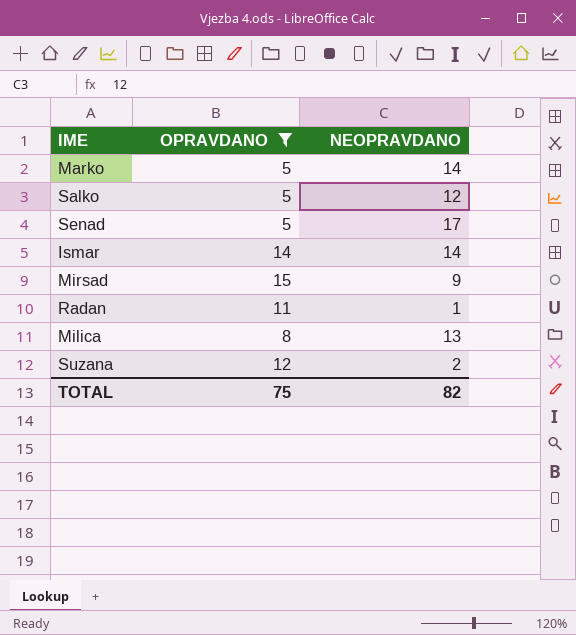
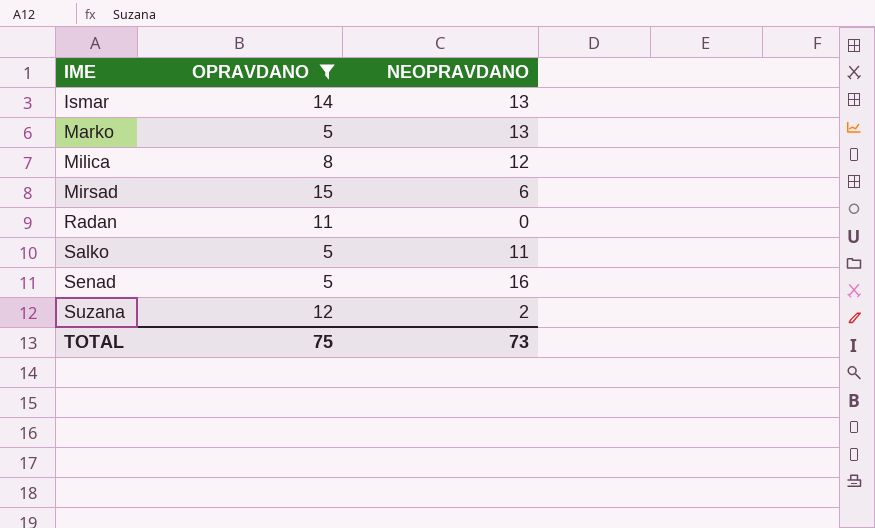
row order: none -> IME ascending
Ismar | NEOPRAVDANO: 14 -> 13
Marko | NEOPRAVDANO: 14 -> 13
Milica | NEOPRAVDANO: 13 -> 12
Mirsad | NEOPRAVDANO: 9 -> 6
Radan | NEOPRAVDANO: 1 -> 0
Salko | NEOPRAVDANO: 12 -> 11
Senad | NEOPRAVDANO: 17 -> 16
TOTAL | NEOPRAVDANO: 82 -> 73

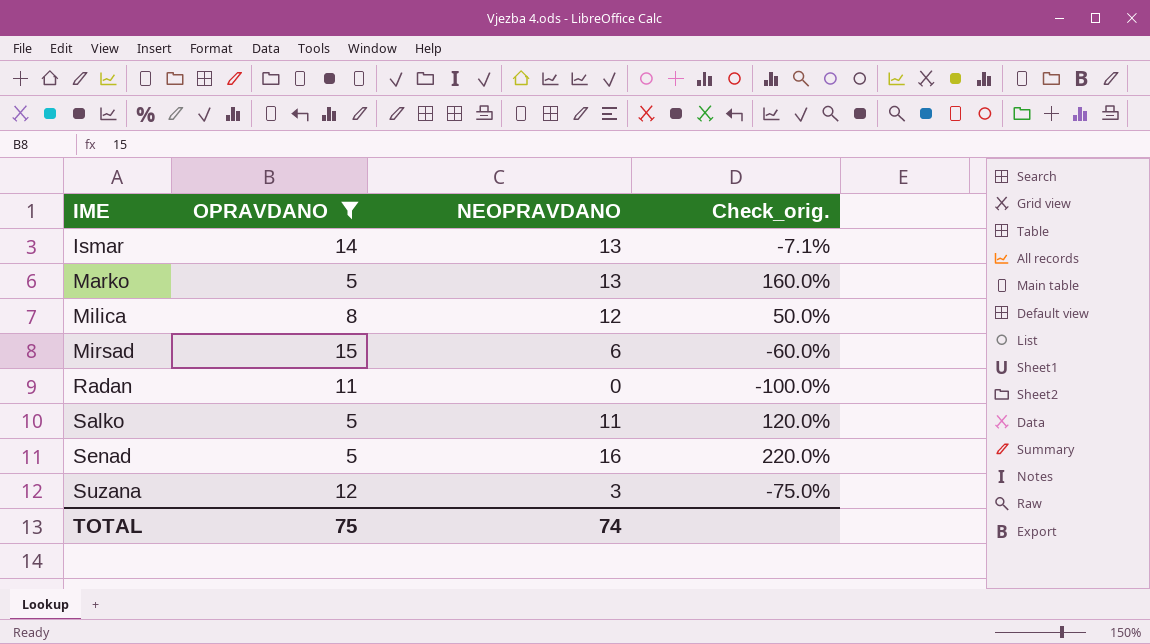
column Check_orig. | formula: none -> ([NEOPRAVDANO] - [OPRAVDANO]) / [OPRAVDANO]
Suzana | NEOPRAVDANO: 2 -> 3
TOTAL | NEOPRAVDANO: 73 -> 74

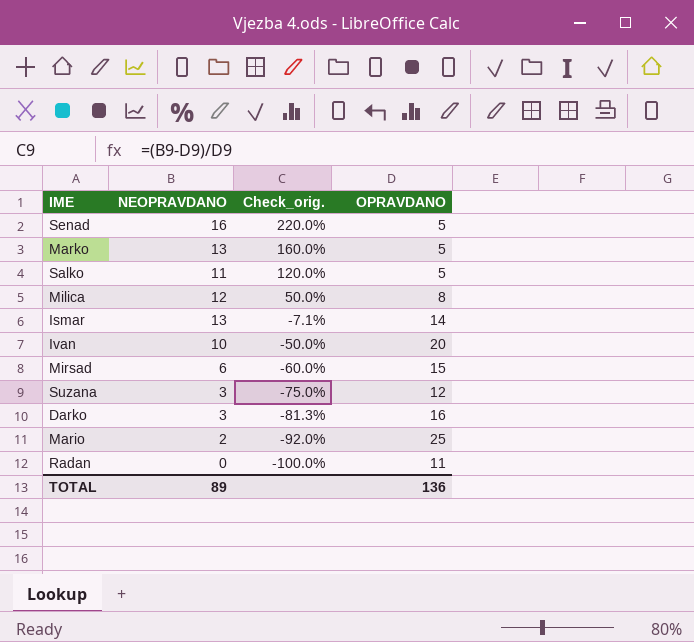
filter: OPRAVDANO <= 15 -> none
row order: IME ascending -> Check_orig. descending
column OPRAVDANO | position: 2 -> 4
TOTAL | NEOPRAVDANO: 74 -> 89
TOTAL | OPRAVDANO: 75 -> 136

